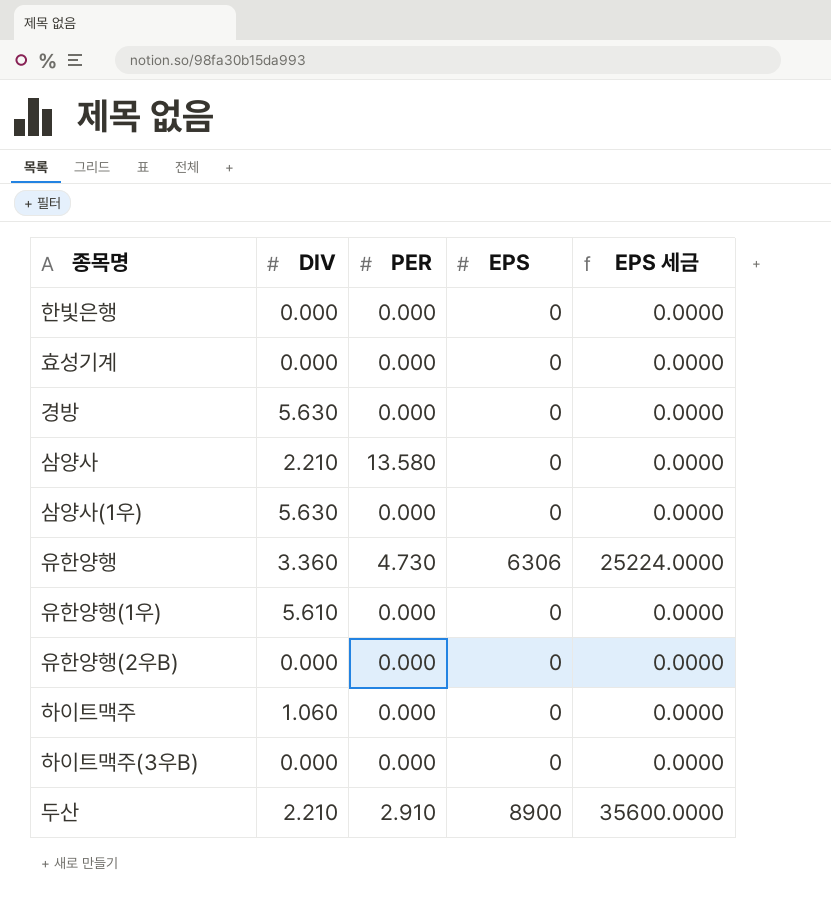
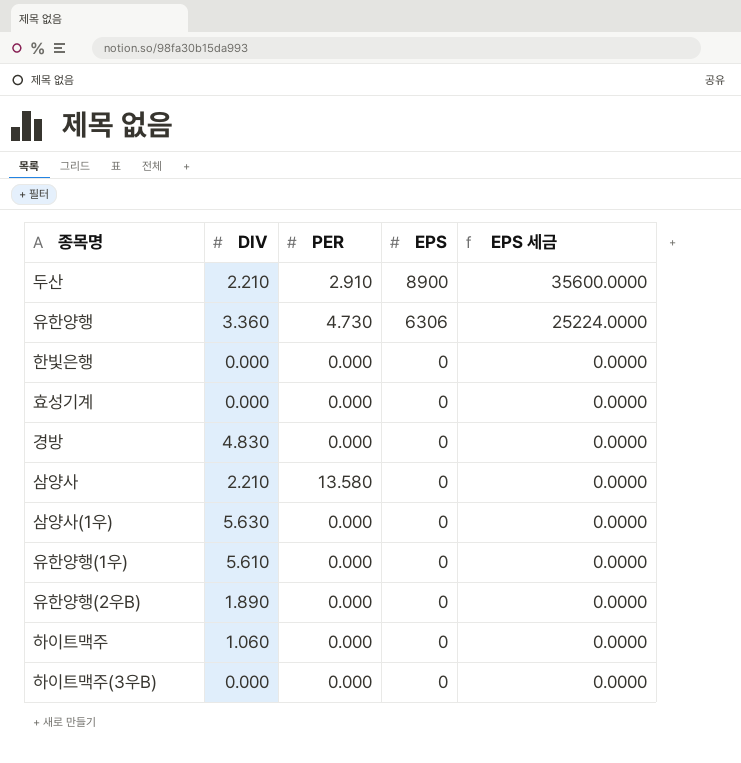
row order: none -> EPS descending
경방 | DIV: 5.630 -> 4.830
유한양행(2우B) | DIV: 0.000 -> 1.890

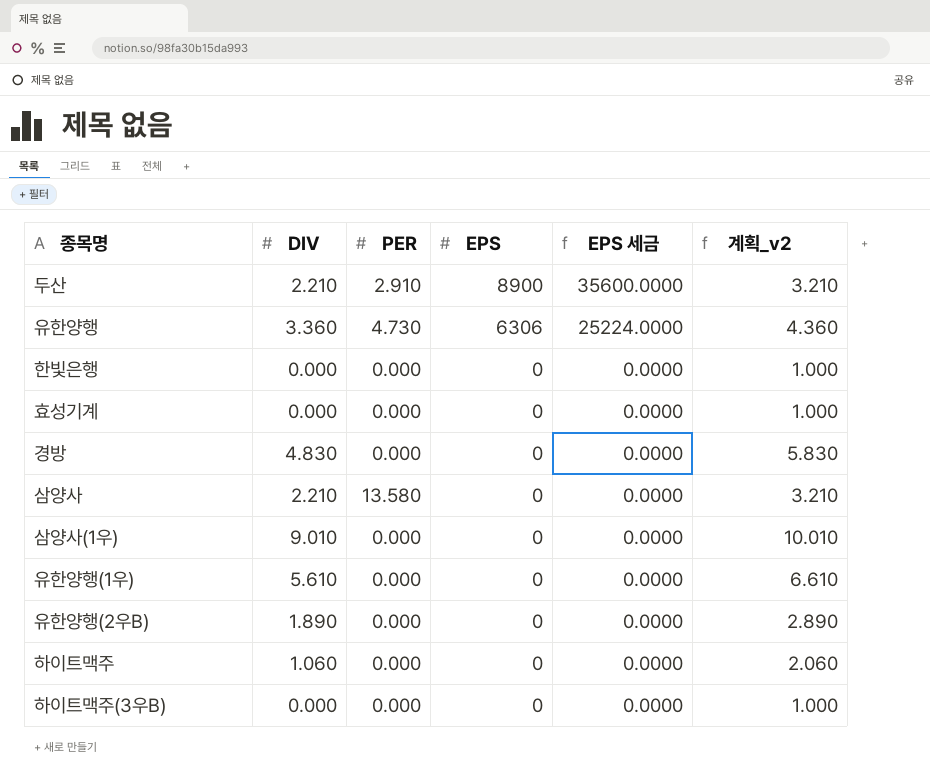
column 계획_v2 | formula: none -> [DIV] + 1
삼양사(1우) | DIV: 5.630 -> 9.010

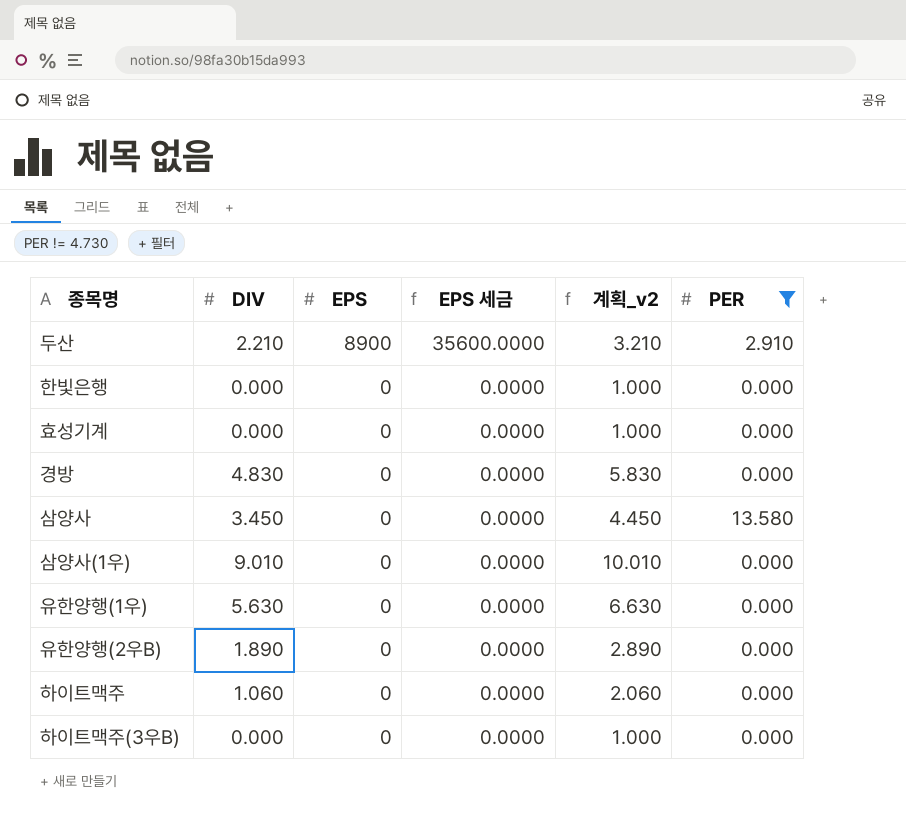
filter: none -> PER != 4.730
column PER | position: 3 -> 6
삼양사 | DIV: 2.210 -> 3.450
삼양사 | 계획_v2: 3.210 -> 4.450
유한양행(1우) | DIV: 5.610 -> 5.630
유한양행(1우) | 계획_v2: 6.610 -> 6.630

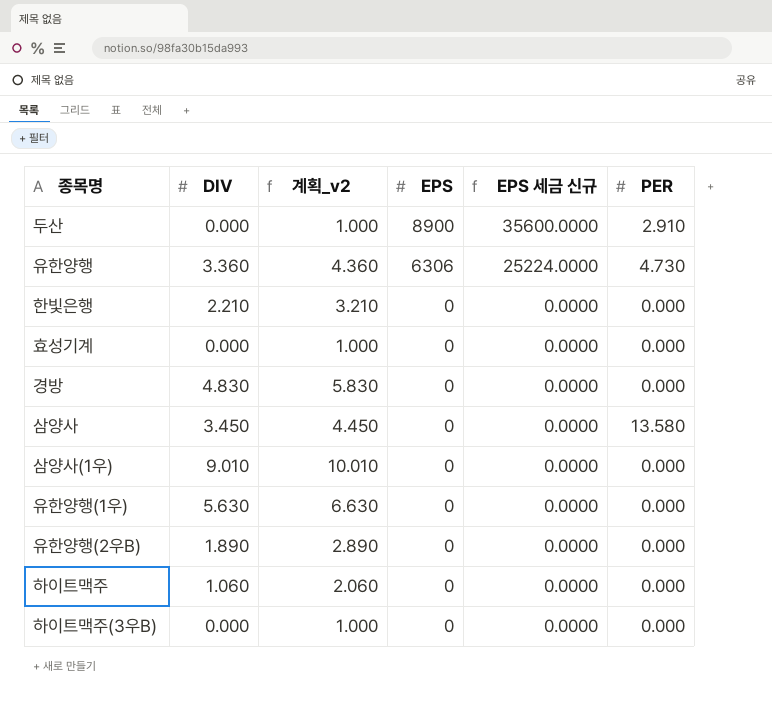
filter: PER != 4.730 -> none
column 계획_v2 | position: 5 -> 3
column name: EPS 세금 -> EPS 세금 신규
두산 | DIV: 2.210 -> 0.000
두산 | 계획_v2: 3.210 -> 1.000
한빛은행 | DIV: 0.000 -> 2.210
한빛은행 | 계획_v2: 1.000 -> 3.210

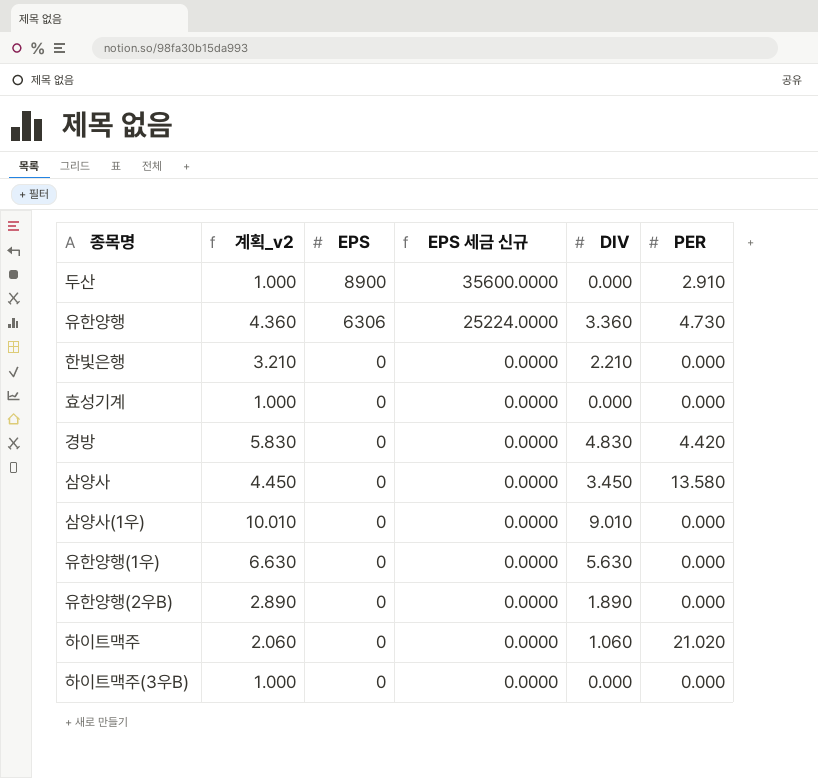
column DIV | position: 2 -> 5
경방 | PER: 0.000 -> 4.420
하이트맥주 | PER: 0.000 -> 21.020

